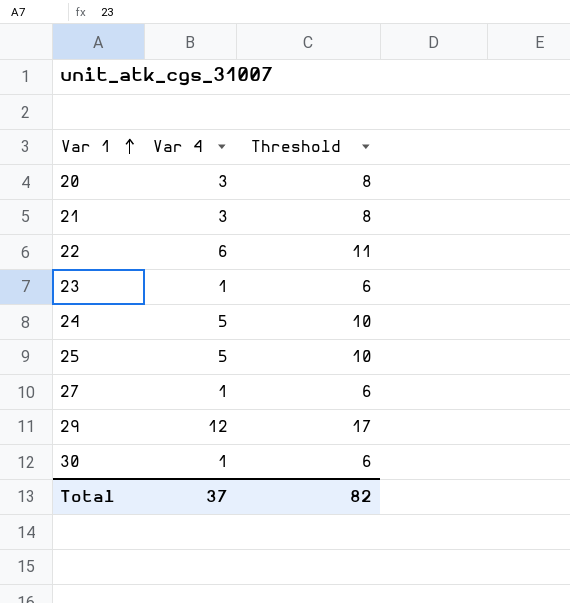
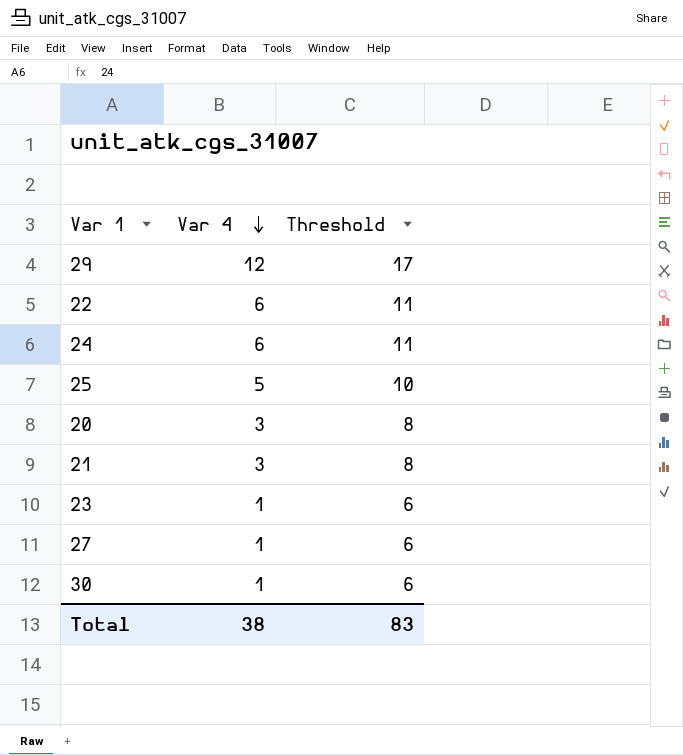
row order: Var 1 ascending -> Var 4 descending
24 | Var 4: 5 -> 6
24 | Threshold: 10 -> 11
Total | Var 4: 37 -> 38
Total | Threshold: 82 -> 83

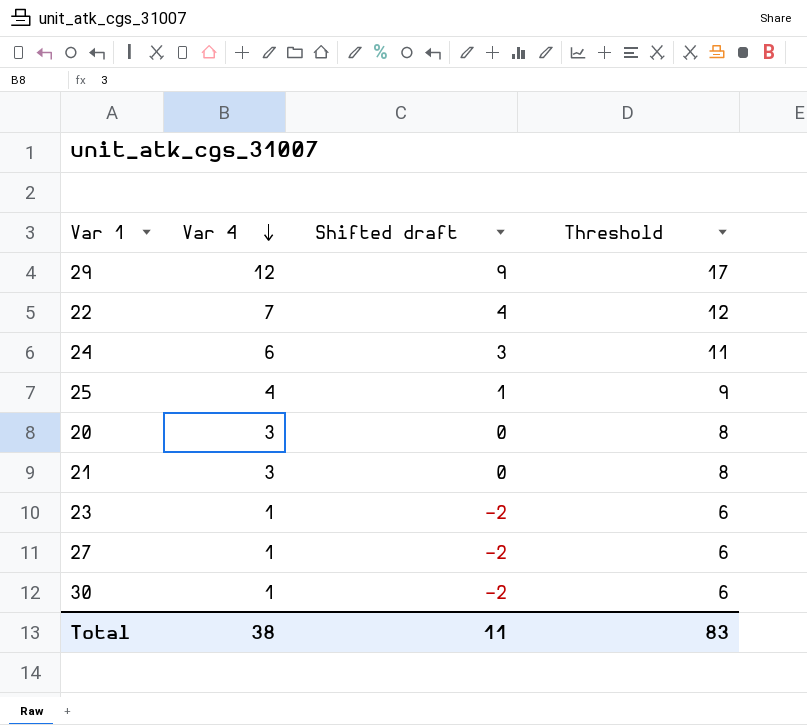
column Shifted draft | formula: none -> [Var 4] - 3
22 | Var 4: 6 -> 7
22 | Threshold: 11 -> 12
25 | Var 4: 5 -> 4
25 | Threshold: 10 -> 9

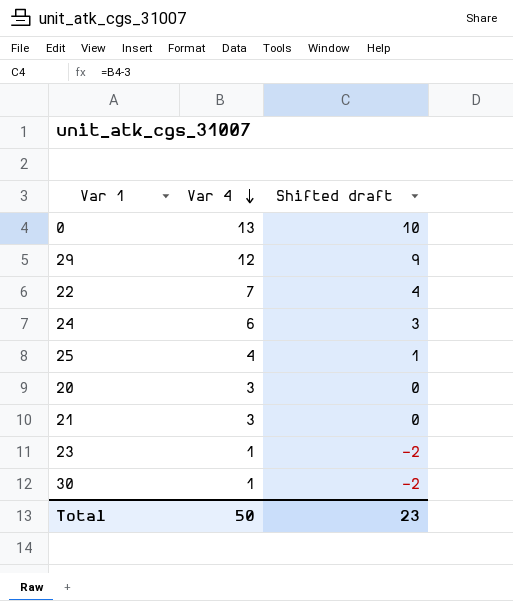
column Threshold | formula: [Var 4] + 5 -> none
row 27: 1 | -2 | 6 -> none
row 0: none -> 13 | 10
Total | Var 4: 38 -> 50
Total | Shifted draft: 11 -> 23

